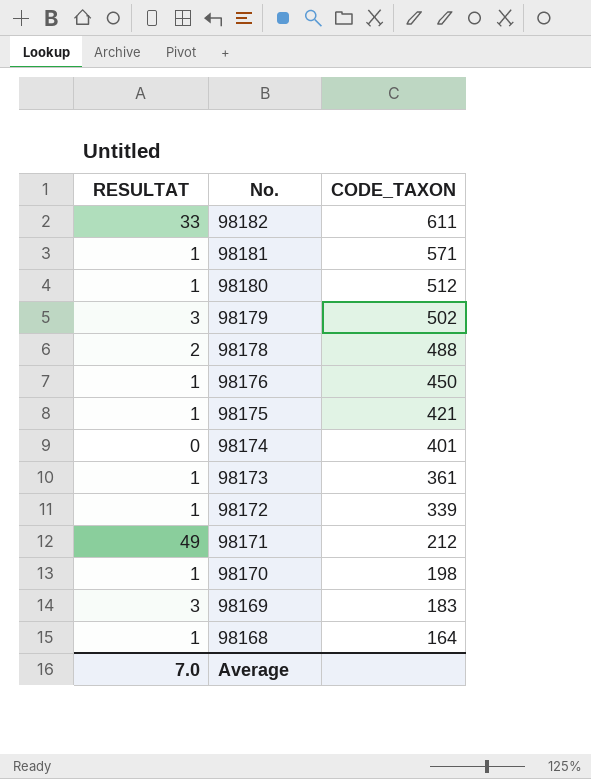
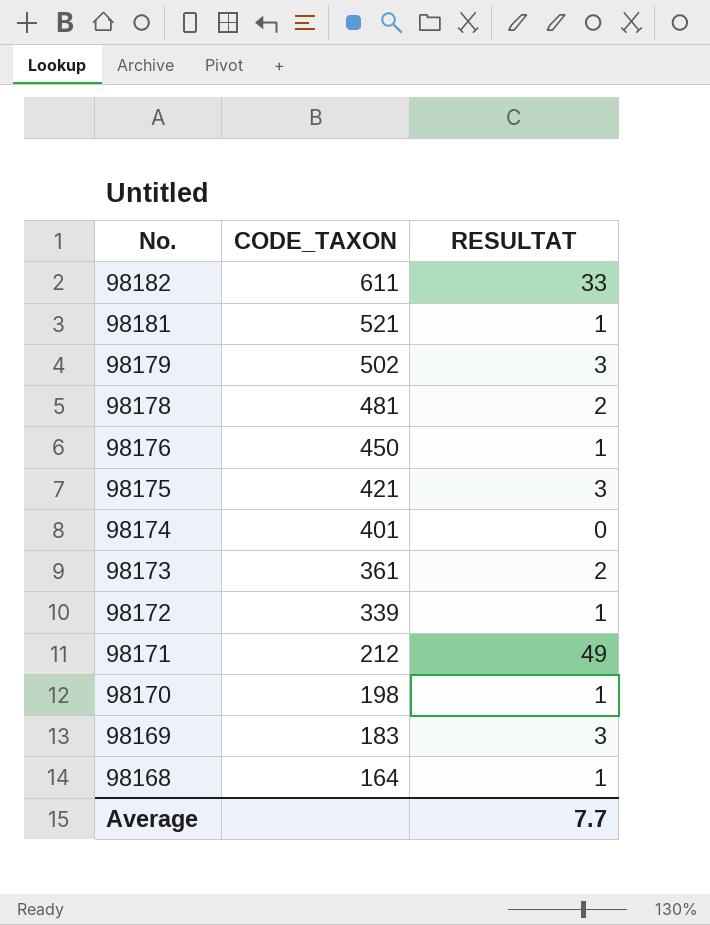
column RESULTAT | position: 1 -> 3
row 98180: 1 | 512 -> none
98181 | CODE_TAXON: 571 -> 521
98178 | CODE_TAXON: 488 -> 481
98175 | RESULTAT: 1 -> 3
98173 | RESULTAT: 1 -> 2
Average | RESULTAT: 7.0 -> 7.7

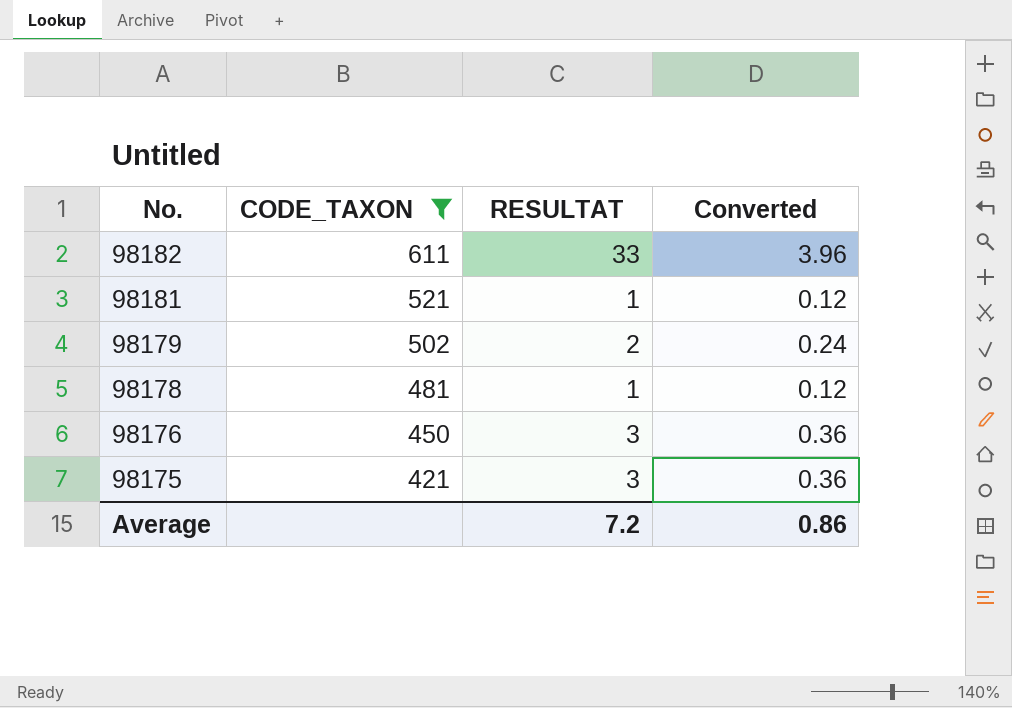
filter: none -> CODE_TAXON >= 421
column Converted | formula: none -> [RESULTAT] * 0.12
98179 | RESULTAT: 3 -> 2
98178 | RESULTAT: 2 -> 1
98176 | RESULTAT: 1 -> 3
Average | RESULTAT: 7.7 -> 7.2

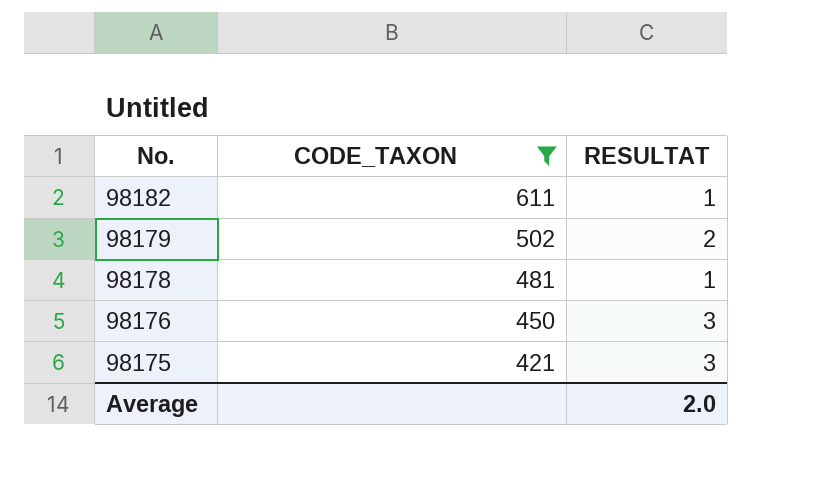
column Converted | formula: [RESULTAT] * 0.12 -> none
row 98181: 521 | 1 | 0.12 -> none
98182 | RESULTAT: 33 -> 1
Average | RESULTAT: 7.2 -> 2.0

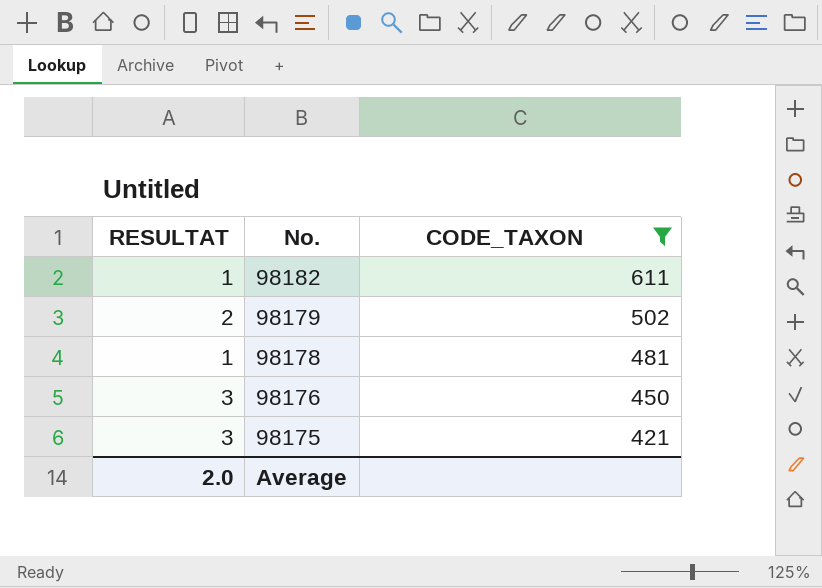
column RESULTAT | position: 3 -> 1

